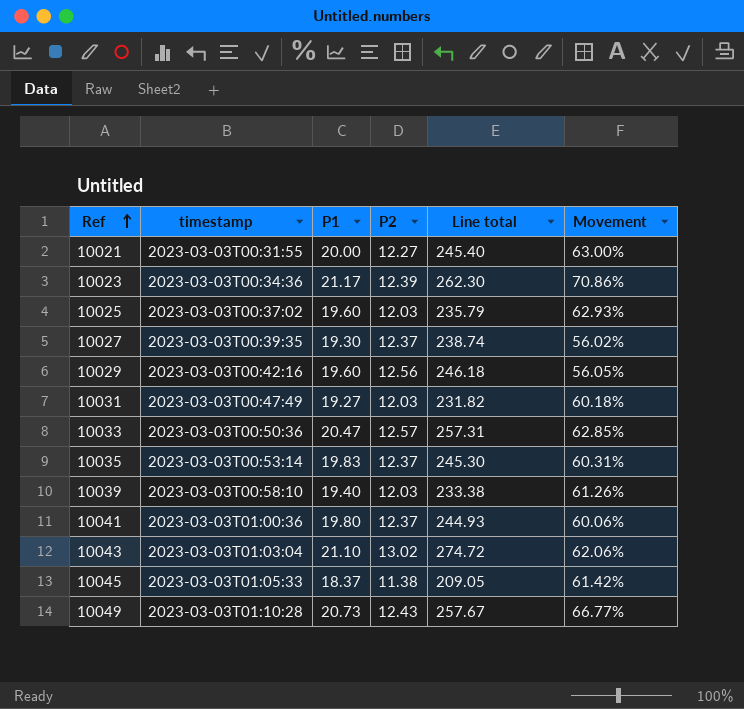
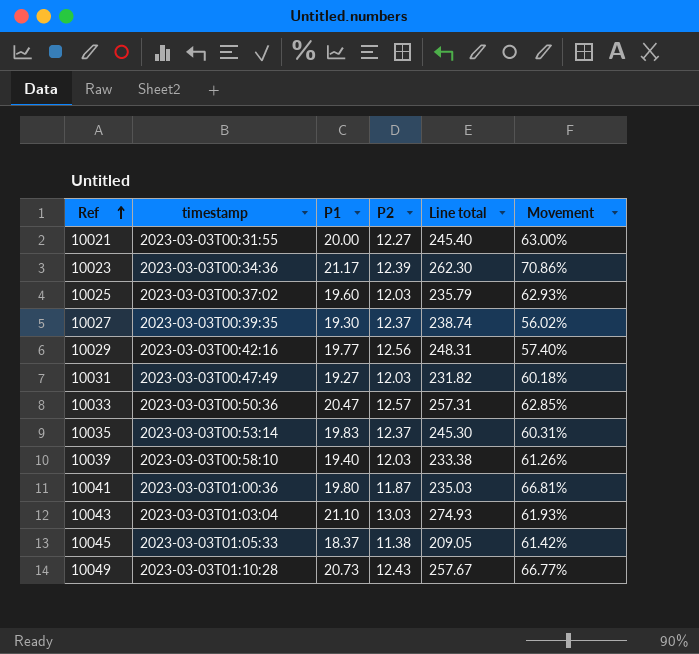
10029 | P1: 19.60 -> 19.77
10029 | Line total: 246.18 -> 248.31
10029 | Movement: 56.05% -> 57.40%
10041 | P2: 12.37 -> 11.87
10041 | Line total: 244.93 -> 235.03
10041 | Movement: 60.06% -> 66.81%
10043 | P2: 13.02 -> 13.03
10043 | Line total: 274.72 -> 274.93
10043 | Movement: 62.06% -> 61.93%

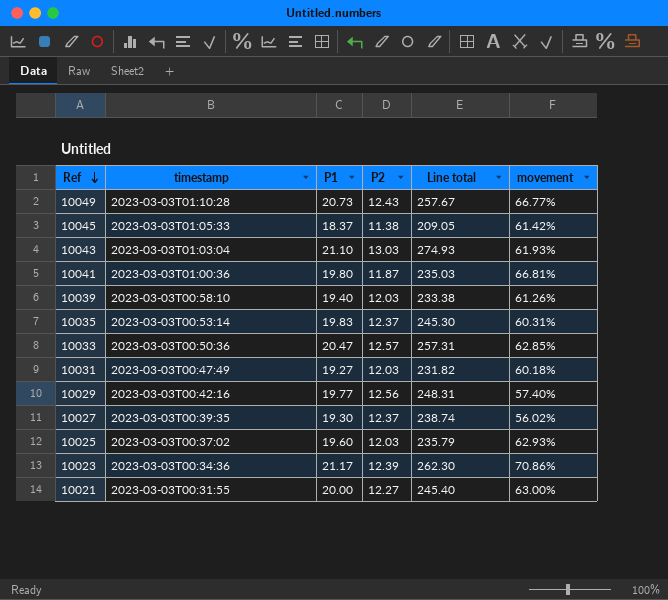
row order: Ref ascending -> Ref descending
column name: Movement -> movement

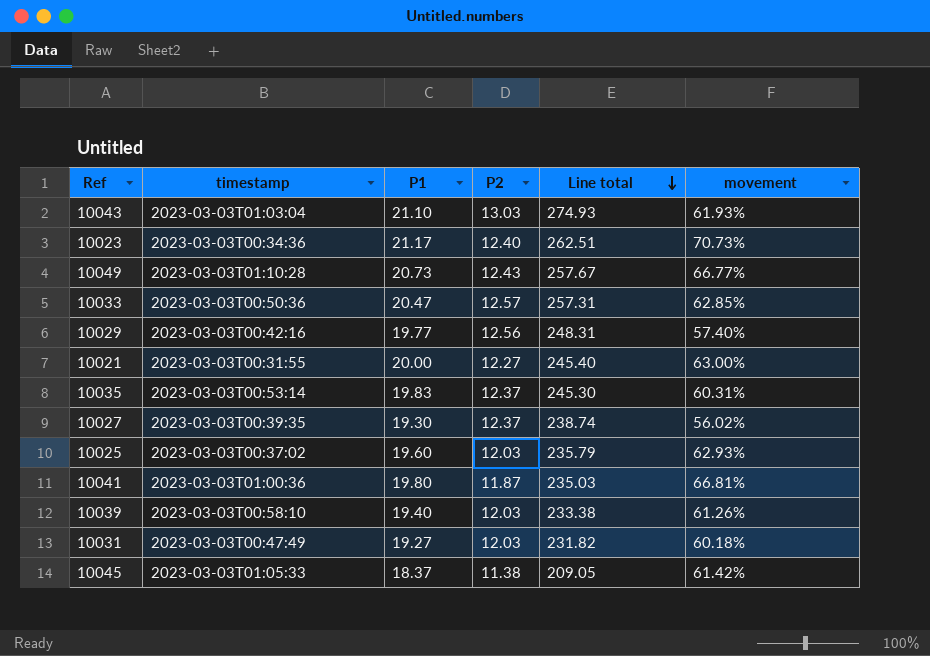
row order: Ref descending -> Line total descending
10023 | P2: 12.39 -> 12.40
10023 | Line total: 262.30 -> 262.51
10023 | movement: 70.86% -> 70.73%

